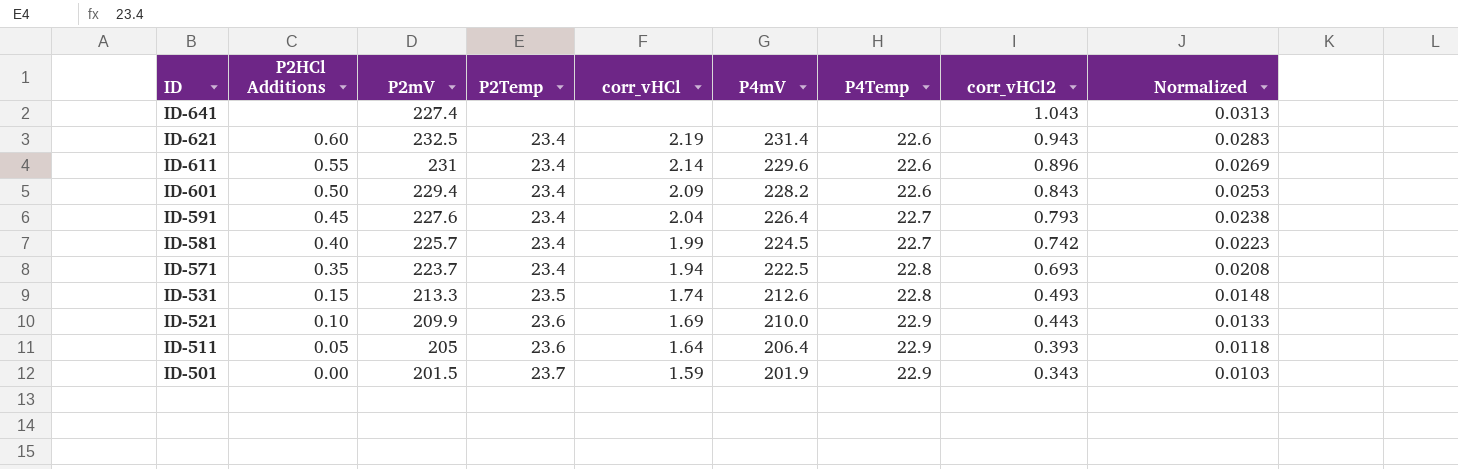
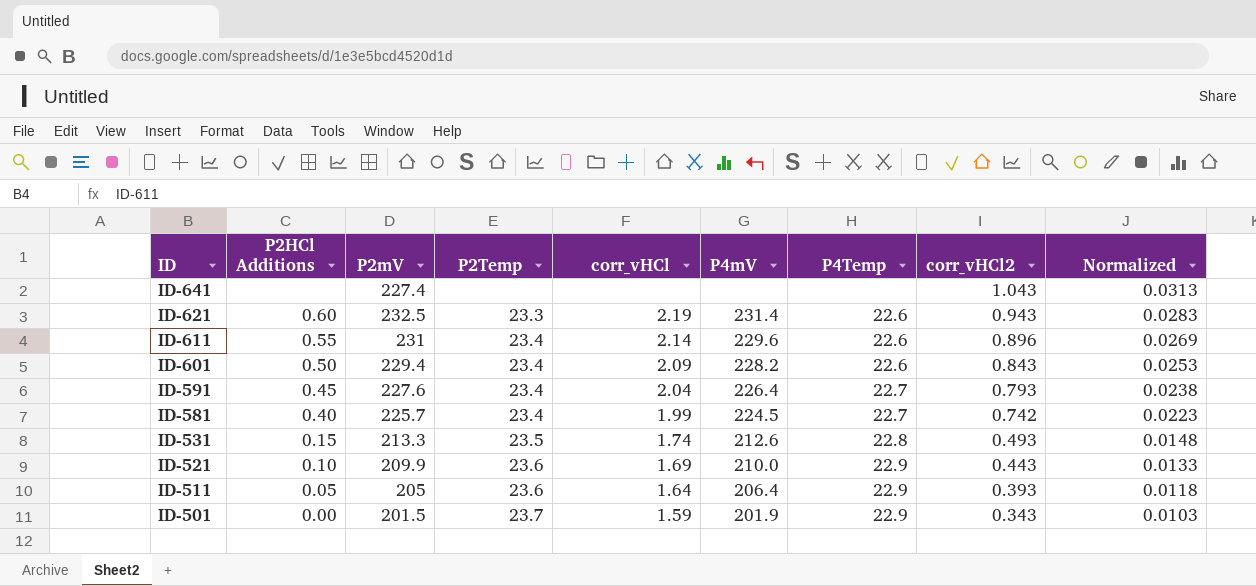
row ID-571: 0.35 | 223.7 | 23.4 | 1.94 | 222.5 | 22.8 | 0.693 | 0.0208 -> none
ID-621 | P2Temp: 23.4 -> 23.3

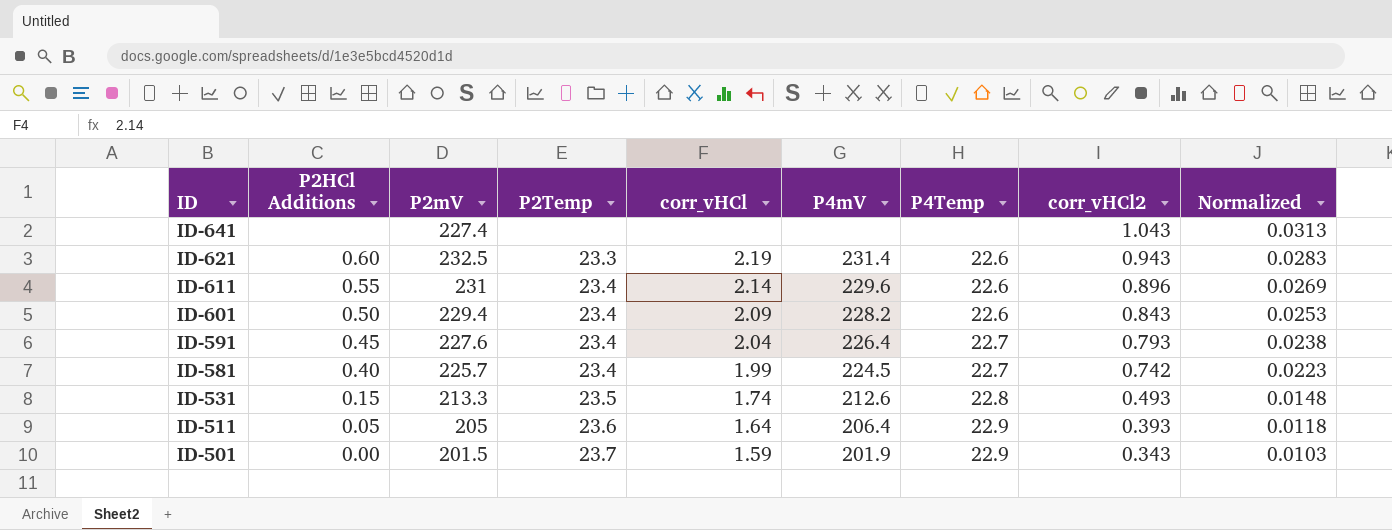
row ID-521: 0.10 | 209.9 | 23.6 | 1.69 | 210.0 | 22.9 | 0.443 | 0.0133 -> none

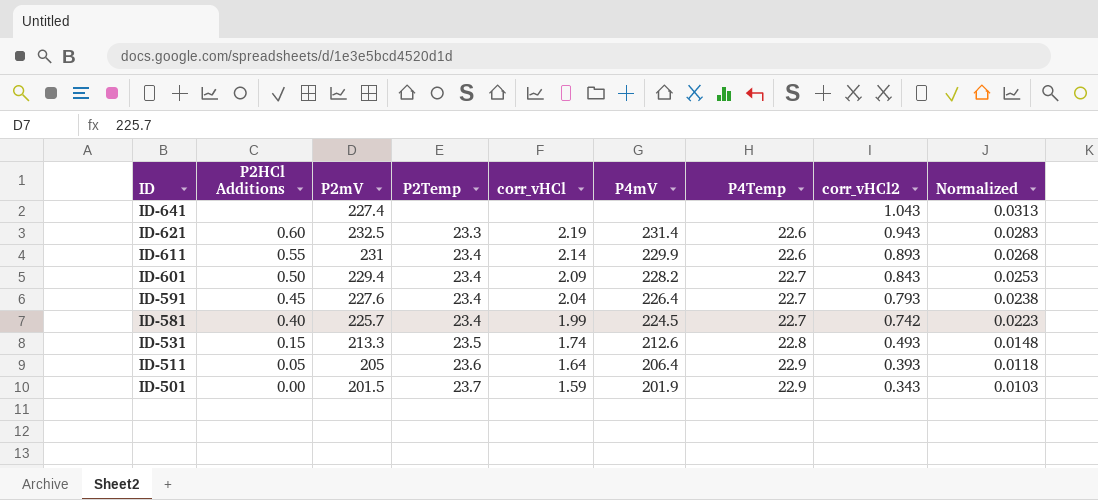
ID-611 | P4mV: 229.6 -> 229.9
ID-611 | corr_vHCl2: 0.896 -> 0.893
ID-611 | Normalized: 0.0269 -> 0.0268
ID-601 | P4Temp: 22.6 -> 22.7

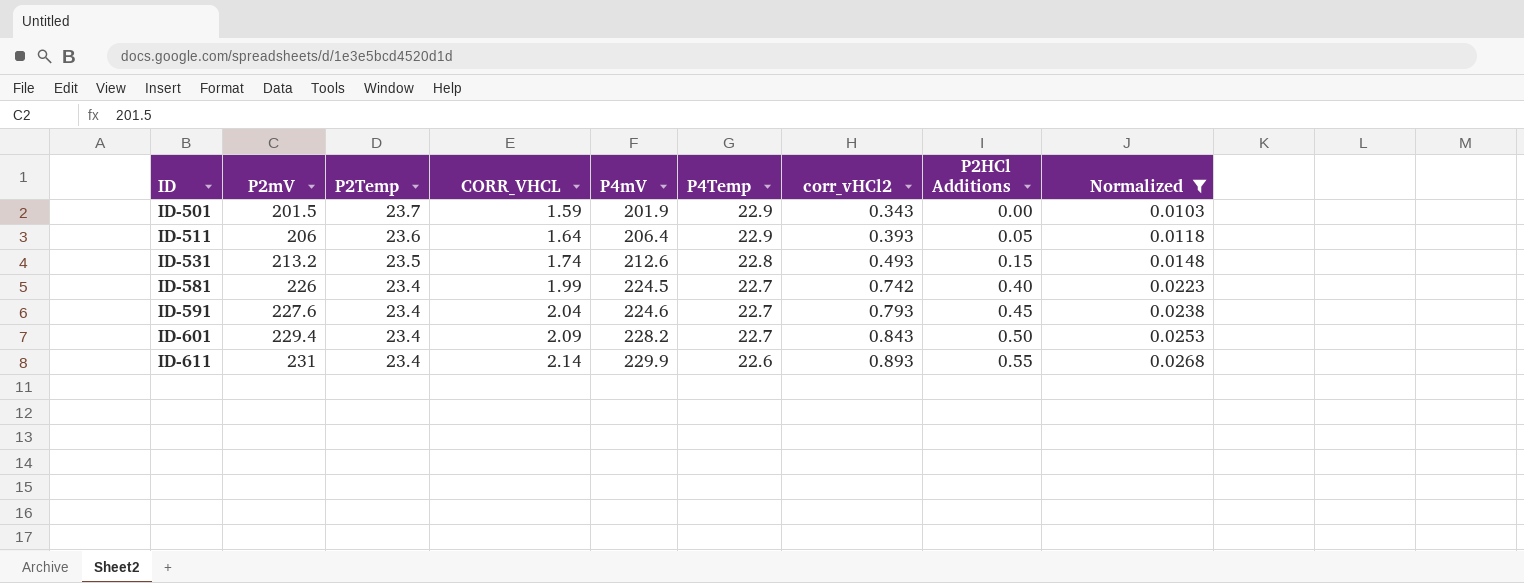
filter: none -> Normalized <= 0.0268
row order: ID descending -> ID ascending
column name: corr_vHCl -> CORR_VHCL
column P2HCl Additions | position: 2 -> 8
ID-511 | P2mV: 205 -> 206
ID-531 | P2mV: 213.3 -> 213.2
ID-581 | P2mV: 225.7 -> 226
ID-591 | P4mV: 226.4 -> 224.6

